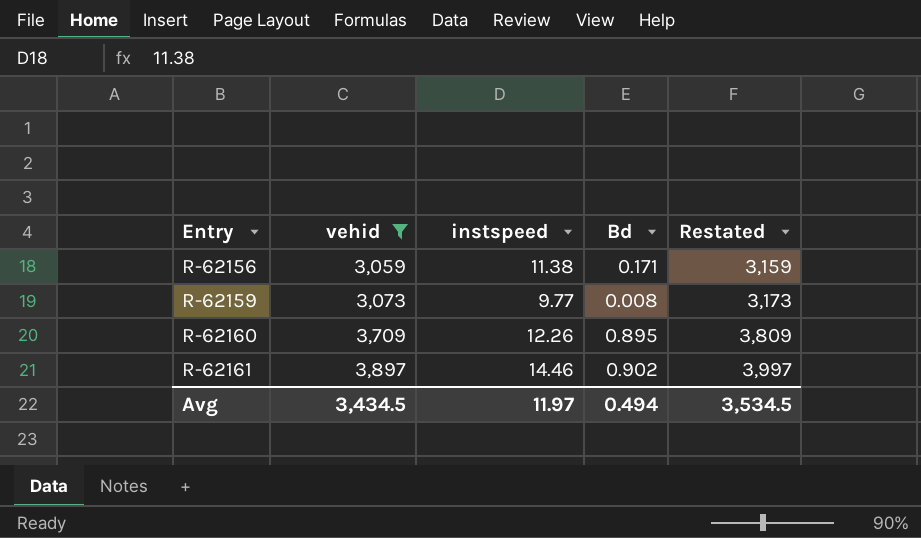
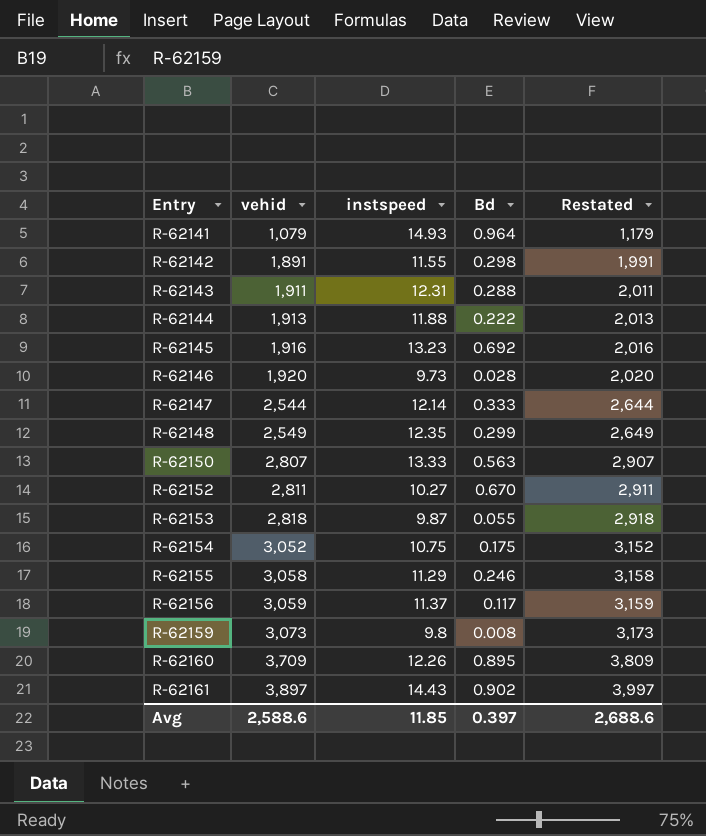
filter: vehid >= 3,059 -> none
R-62156 | instspeed: 11.38 -> 11.37
R-62156 | Bd: 0.171 -> 0.117
R-62159 | instspeed: 9.77 -> 9.8
R-62161 | instspeed: 14.46 -> 14.43
Avg | vehid: 3,434.5 -> 2,588.6
Avg | instspeed: 11.97 -> 11.85
Avg | Bd: 0.494 -> 0.397
Avg | Restated: 3,534.5 -> 2,688.6

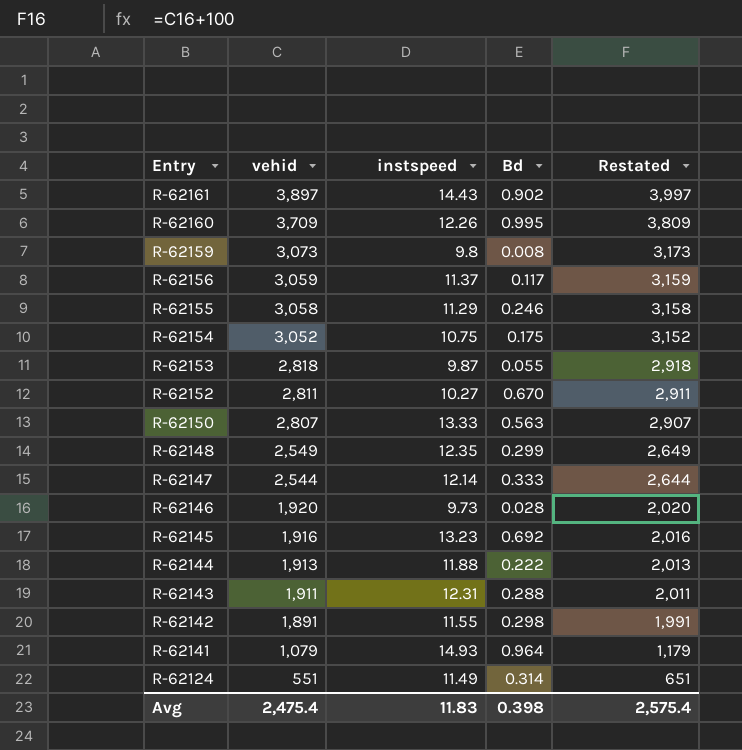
row order: Entry ascending -> Entry descending
R-62160 | Bd: 0.895 -> 0.995
row R-62124: none -> 551 | 11.49 | 0.314 | 651
Avg | vehid: 2,588.6 -> 2,475.4
Avg | instspeed: 11.85 -> 11.83
Avg | Bd: 0.397 -> 0.398
Avg | Restated: 2,688.6 -> 2,575.4

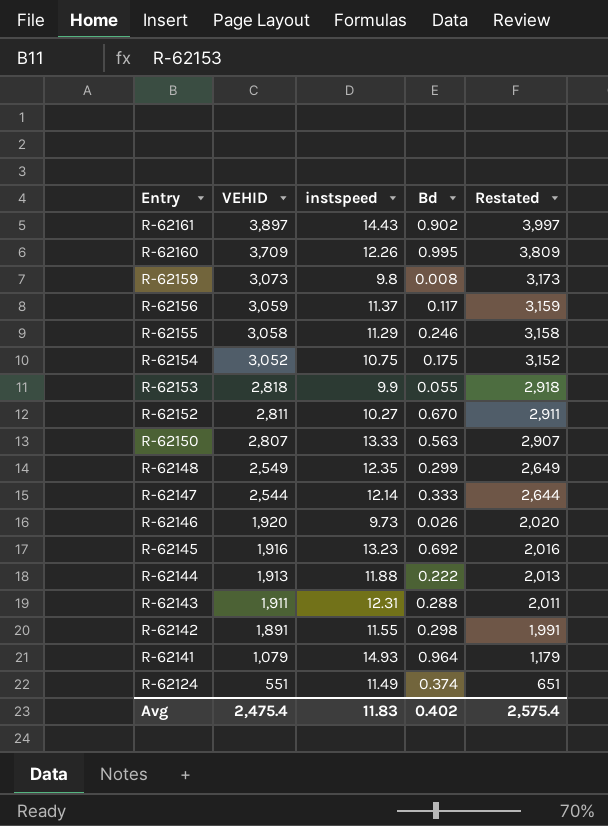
column name: vehid -> VEHID
R-62153 | instspeed: 9.87 -> 9.9
R-62146 | Bd: 0.028 -> 0.026
R-62124 | Bd: 0.314 -> 0.374
Avg | Bd: 0.398 -> 0.402

